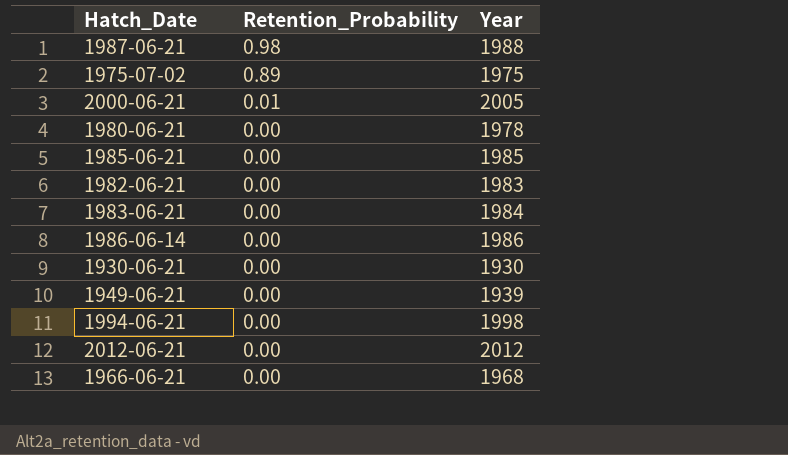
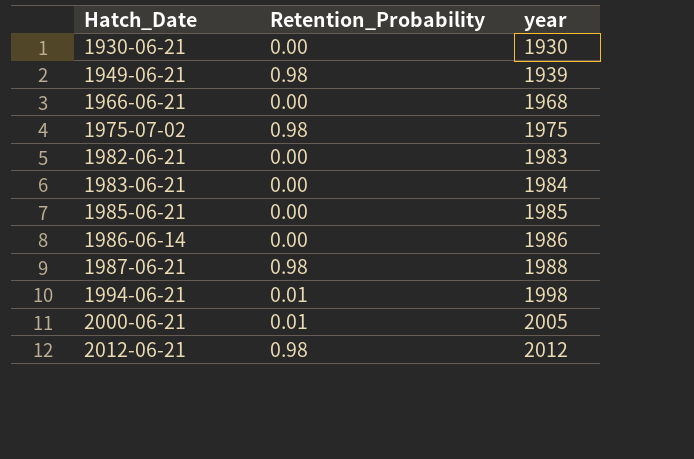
row order: Retention_Probability descending -> Hatch_Date ascending
column name: Year -> year
row 1980-06-21: 0.00 | 1978 -> none
1949-06-21 | Retention_Probability: 0.00 -> 0.98
1975-07-02 | Retention_Probability: 0.89 -> 0.98
1994-06-21 | Retention_Probability: 0.00 -> 0.01
2012-06-21 | Retention_Probability: 0.00 -> 0.98

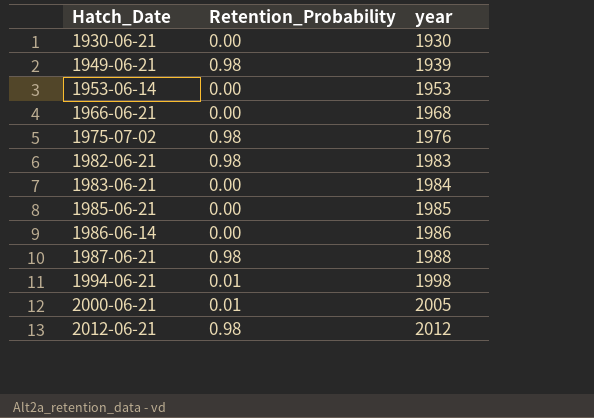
row 1953-06-14: none -> 0.00 | 1953
1975-07-02 | year: 1975 -> 1976
1982-06-21 | Retention_Probability: 0.00 -> 0.98

